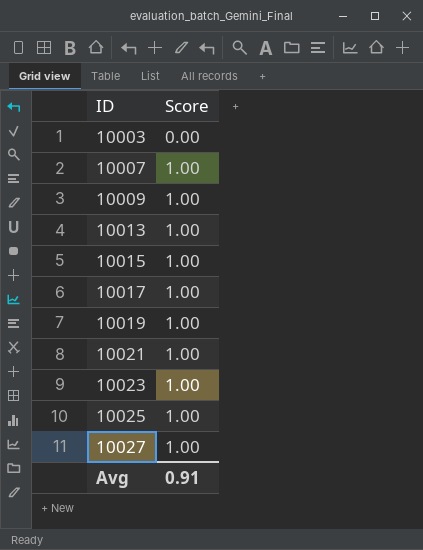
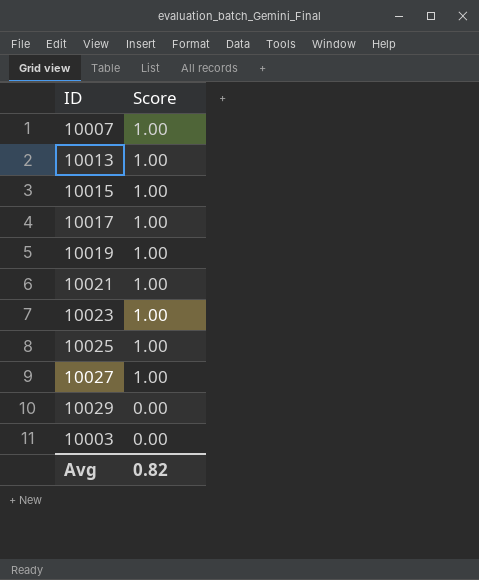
row order: ID ascending -> Score descending
row 10009: 1.00 -> none
row 10029: none -> 0.00
Avg | Score: 0.91 -> 0.82

